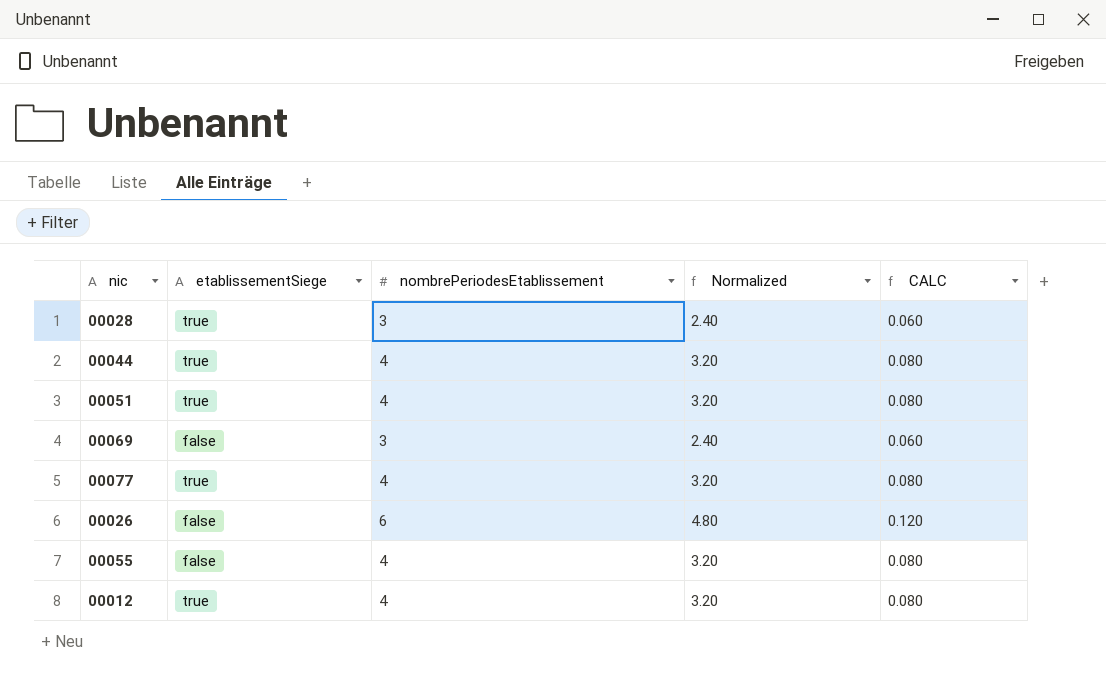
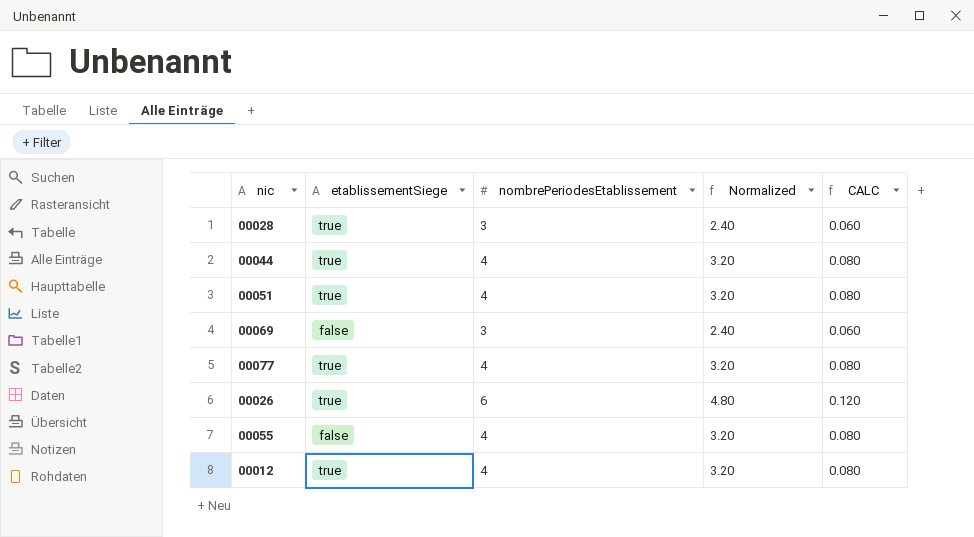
00026 | etablissementSiege: false -> true

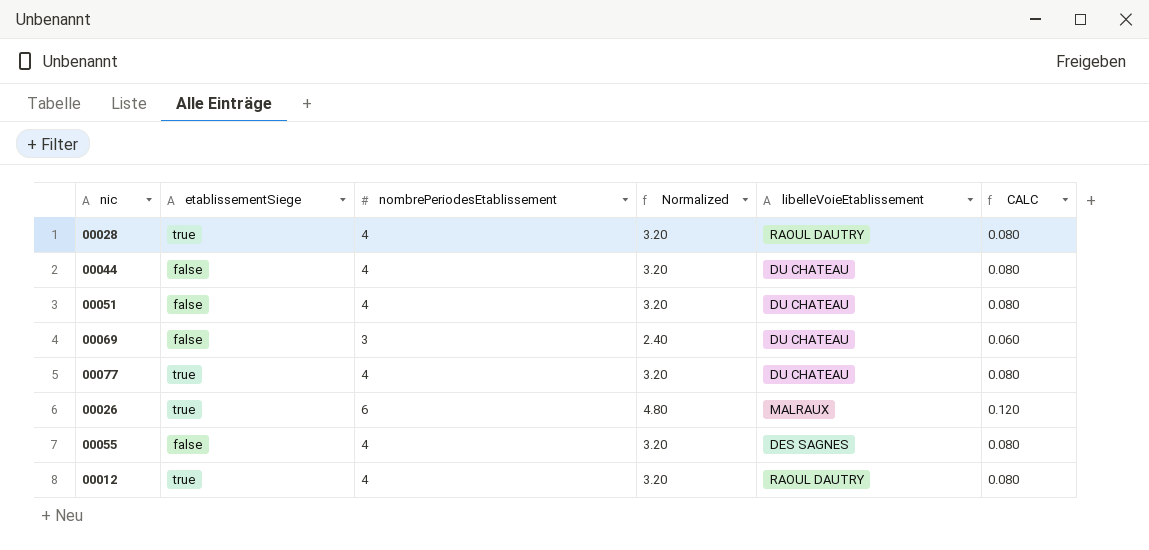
column libelleVoieEtablissement | position: none -> 5
00028 | nombrePeriodesEtablissement: 3 -> 4
00028 | Normalized: 2.40 -> 3.20
00028 | CALC: 0.060 -> 0.080
00044 | etablissementSiege: true -> false
00051 | etablissementSiege: true -> false

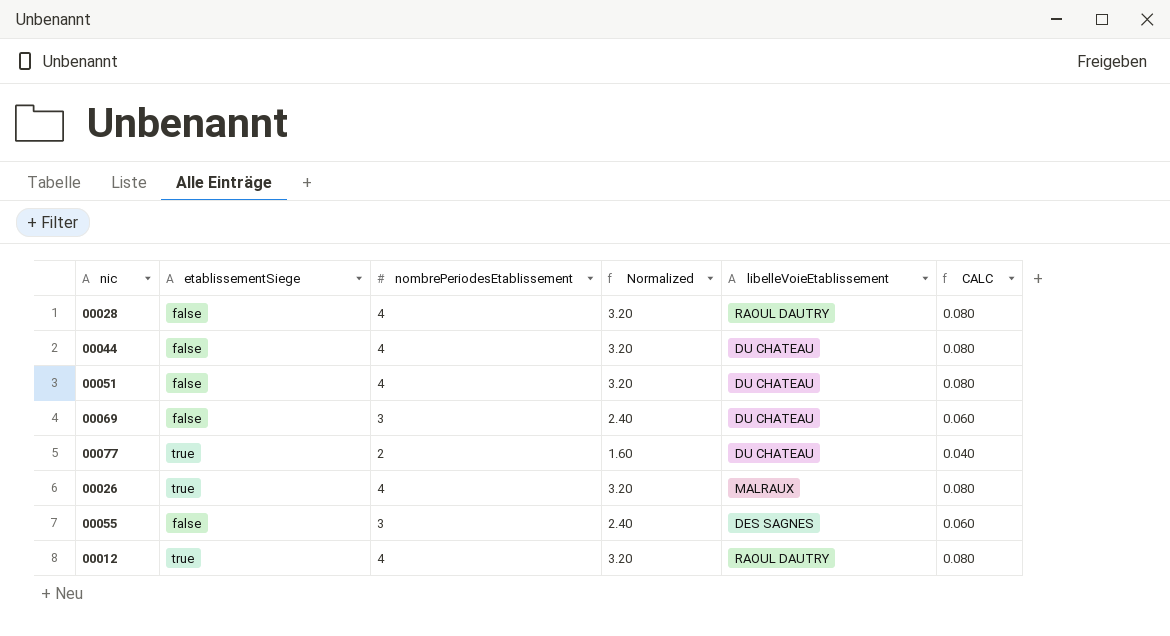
00028 | etablissementSiege: true -> false
00077 | nombrePeriodesEtablissement: 4 -> 2
00077 | Normalized: 3.20 -> 1.60
00077 | CALC: 0.080 -> 0.040
00026 | nombrePeriodesEtablissement: 6 -> 4
00026 | Normalized: 4.80 -> 3.20
00026 | CALC: 0.120 -> 0.080
00055 | nombrePeriodesEtablissement: 4 -> 3
00055 | Normalized: 3.20 -> 2.40
00055 | CALC: 0.080 -> 0.060

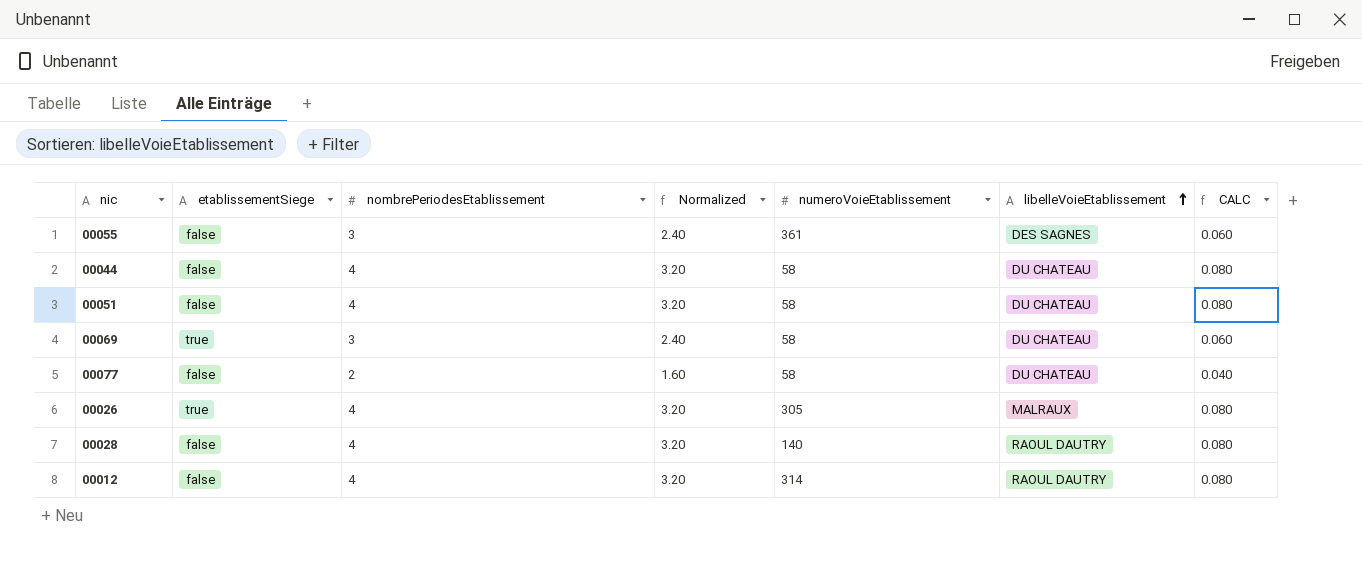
row order: none -> libelleVoieEtablissement ascending
column numeroVoieEtablissement | position: none -> 5
00069 | etablissementSiege: false -> true
00077 | etablissementSiege: true -> false
00012 | etablissementSiege: true -> false

